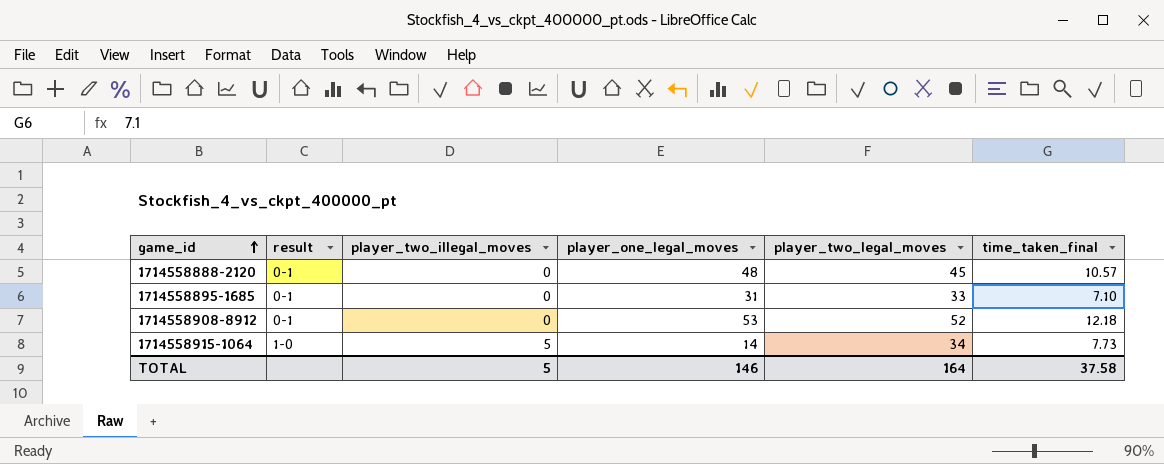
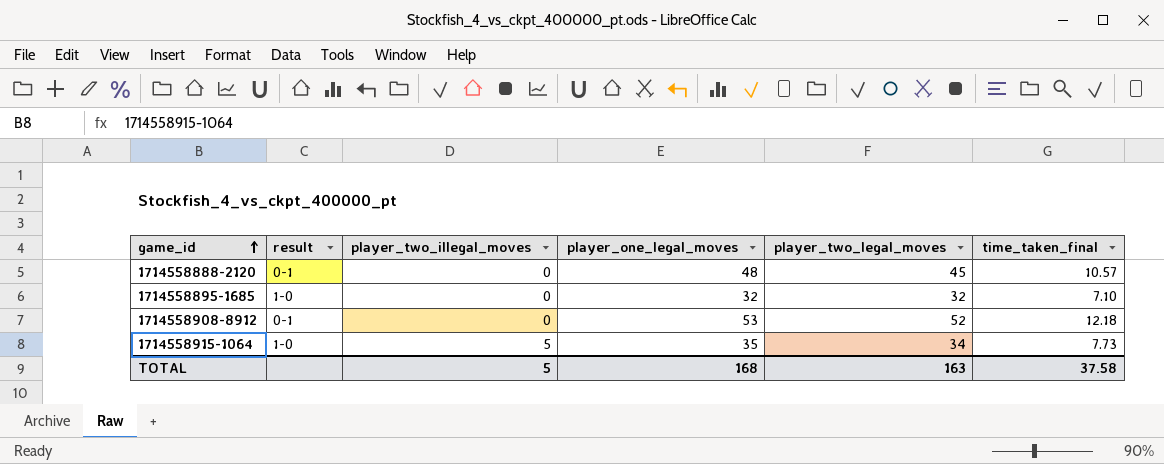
1714558895-1685 | result: 0-1 -> 1-0
1714558895-1685 | player_one_legal_moves: 31 -> 32
1714558895-1685 | player_two_legal_moves: 33 -> 32
1714558915-1064 | player_one_legal_moves: 14 -> 35
TOTAL | player_one_legal_moves: 146 -> 168
TOTAL | player_two_legal_moves: 164 -> 163

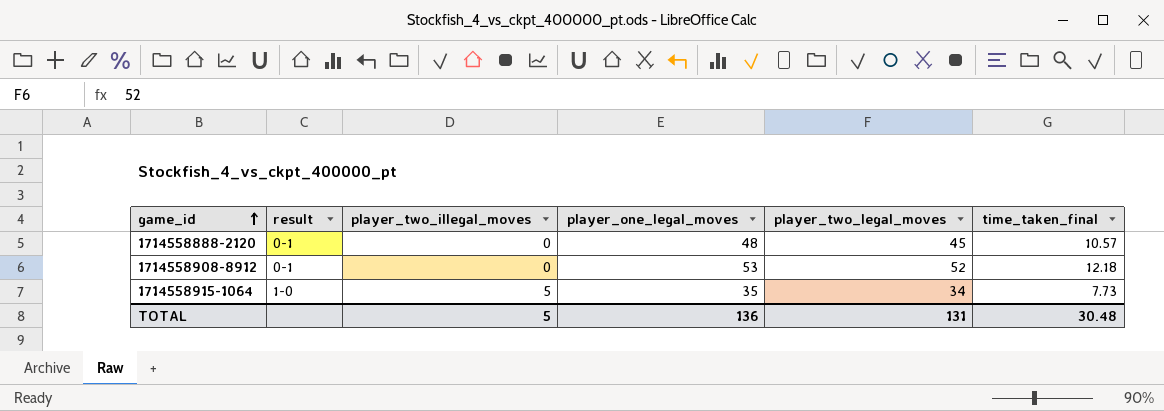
row 1714558895-1685: 1-0 | 0 | 32 | 32 | 7.10 -> none
TOTAL | player_one_legal_moves: 168 -> 136
TOTAL | player_two_legal_moves: 163 -> 131
TOTAL | time_taken_final: 37.58 -> 30.48

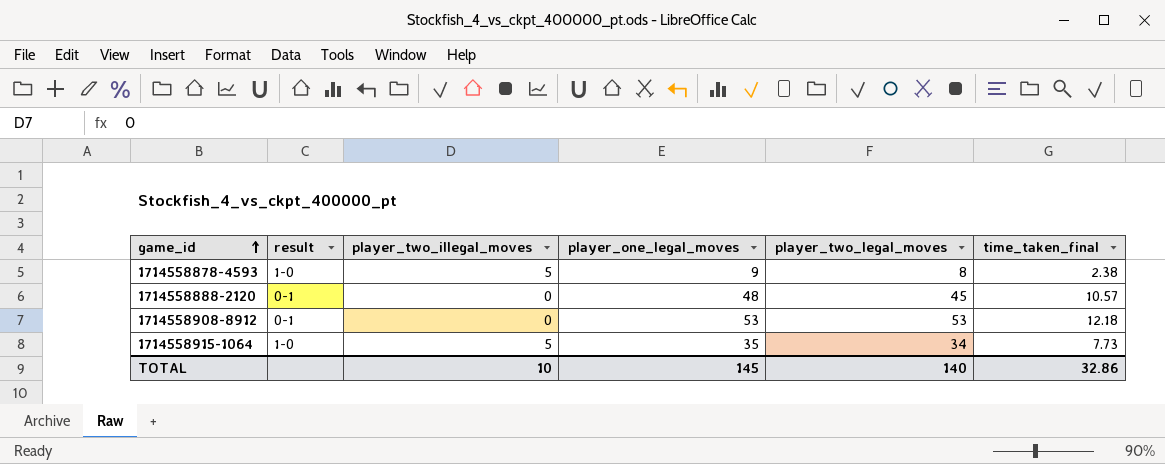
row 1714558878-4593: none -> 1-0 | 5 | 9 | 8 | 2.38
1714558908-8912 | player_two_legal_moves: 52 -> 53
TOTAL | player_two_illegal_moves: 5 -> 10
TOTAL | player_one_legal_moves: 136 -> 145
TOTAL | player_two_legal_moves: 131 -> 140
TOTAL | time_taken_final: 30.48 -> 32.86

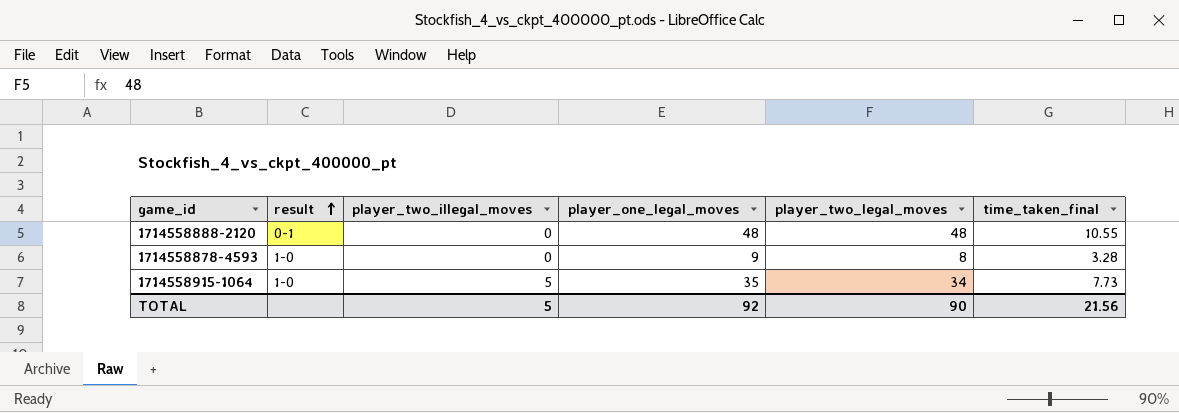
row order: game_id ascending -> result ascending
row 1714558908-8912: 0-1 | 0 | 53 | 53 | 12.18 -> none
1714558888-2120 | player_two_legal_moves: 45 -> 48
1714558888-2120 | time_taken_final: 10.57 -> 10.55
1714558878-4593 | player_two_illegal_moves: 5 -> 0
1714558878-4593 | time_taken_final: 2.38 -> 3.28
TOTAL | player_two_illegal_moves: 10 -> 5
TOTAL | player_one_legal_moves: 145 -> 92
TOTAL | player_two_legal_moves: 140 -> 90
TOTAL | time_taken_final: 32.86 -> 21.56

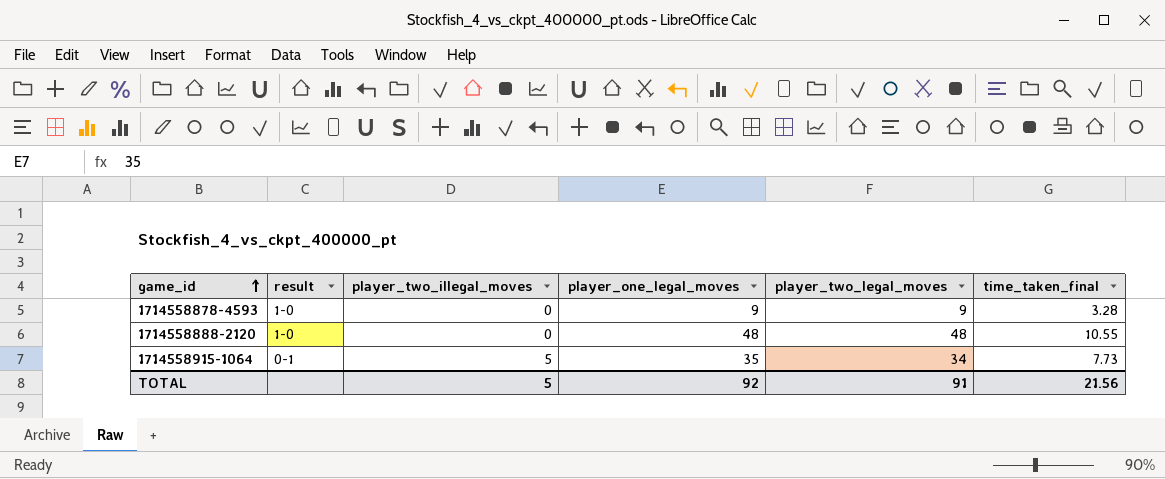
row order: result ascending -> game_id ascending
1714558878-4593 | player_two_legal_moves: 8 -> 9
1714558888-2120 | result: 0-1 -> 1-0
1714558915-1064 | result: 1-0 -> 0-1
TOTAL | player_two_legal_moves: 90 -> 91

